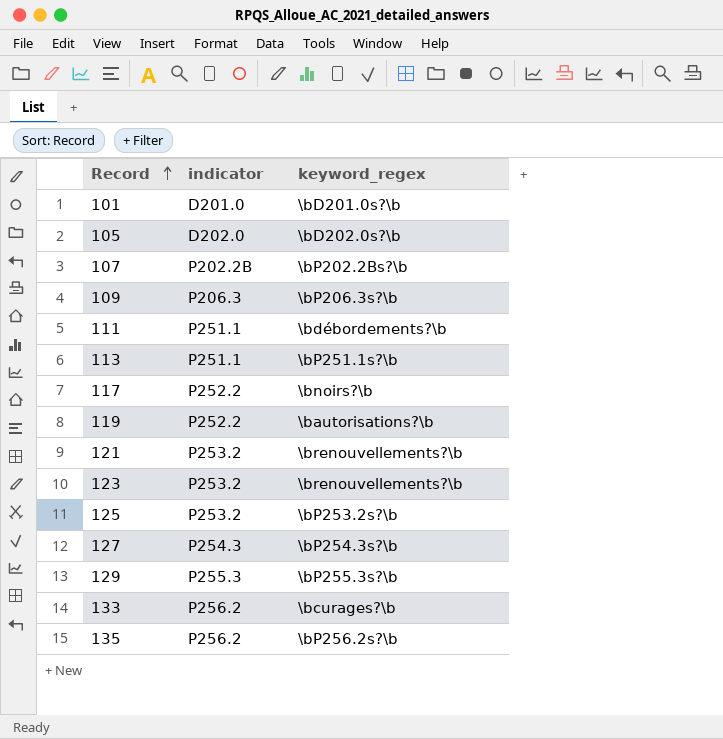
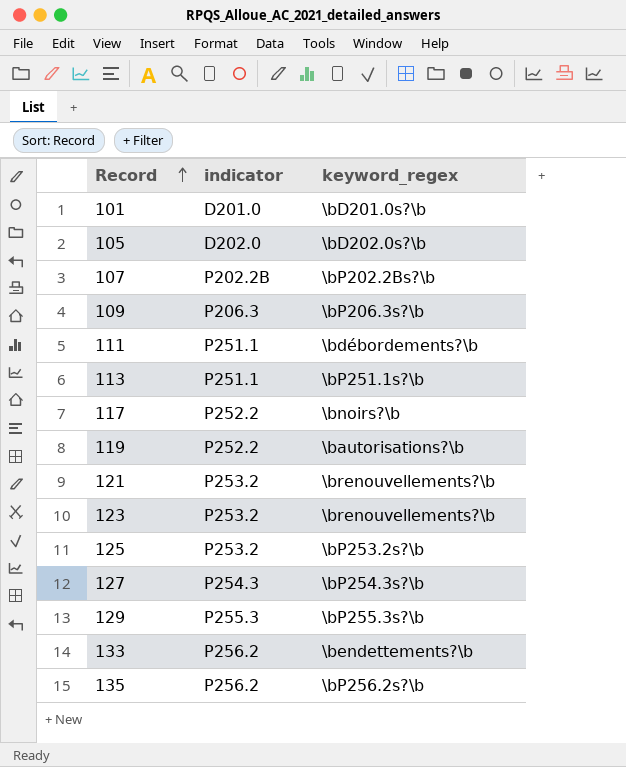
133 | keyword_regex: \bcurages?\b -> \bendettements?\b

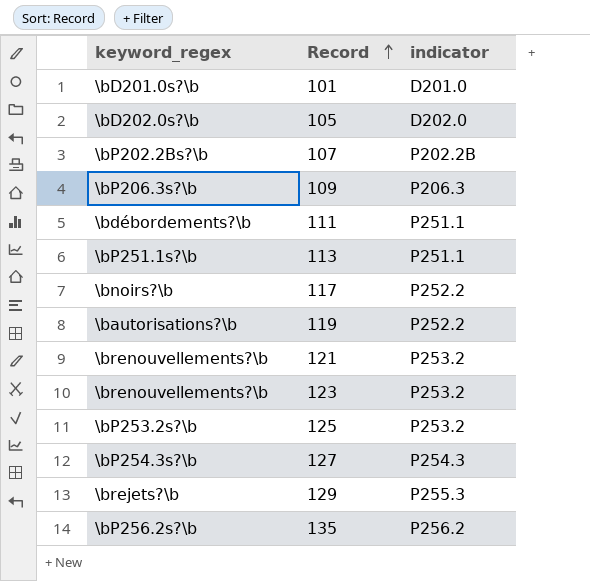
column keyword_regex | position: 3 -> 1
row 133: P256.2 | \bendettements?\b -> none
129 | keyword_regex: \bP255.3s?\b -> \brejets?\b

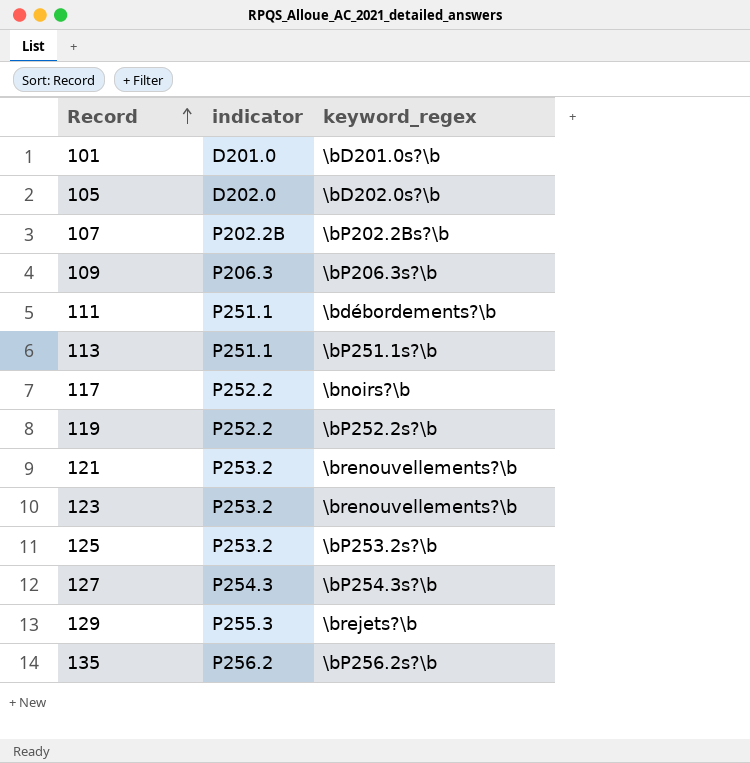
column keyword_regex | position: 1 -> 3
119 | keyword_regex: \bautorisations?\b -> \bP252.2s?\b

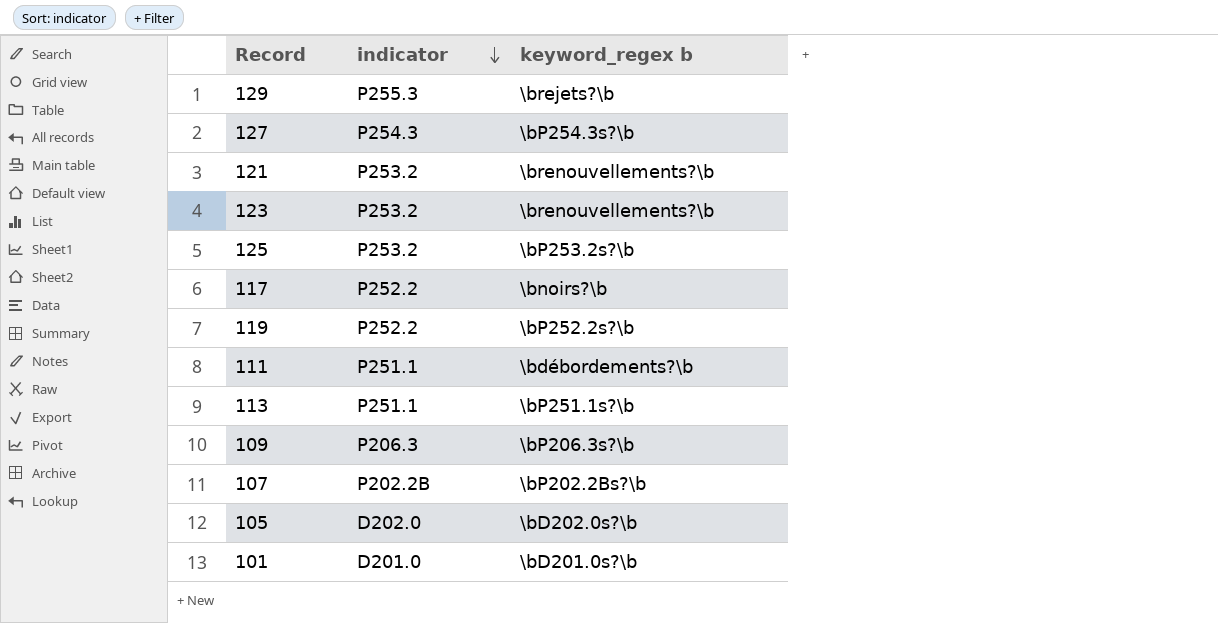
row order: Record ascending -> indicator descending
column name: keyword_regex -> keyword_regex b
row 135: P256.2 | \bP256.2s?\b -> none

